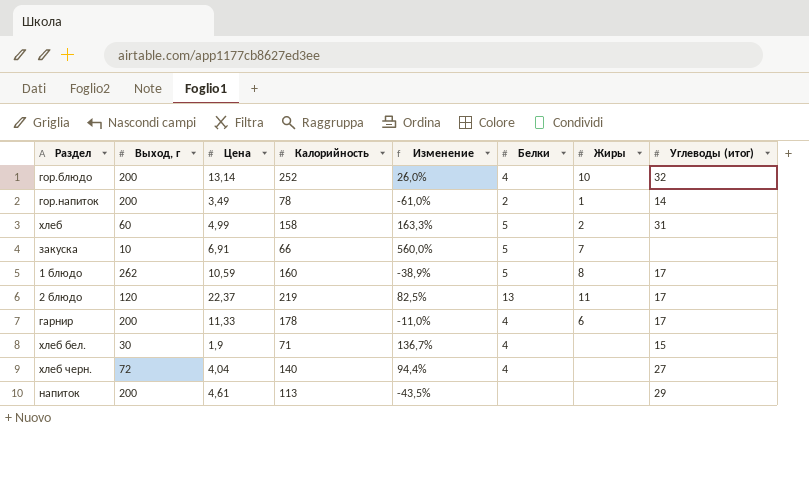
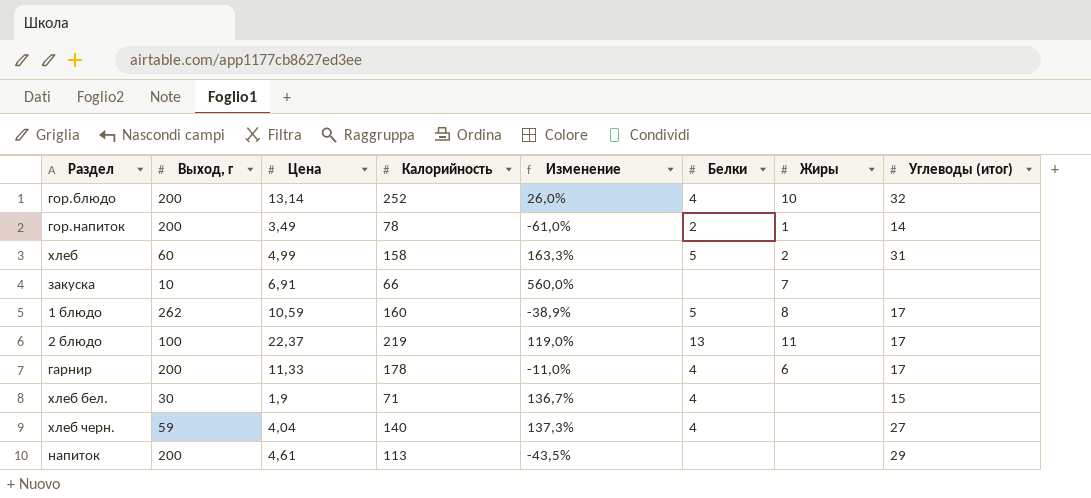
закуска | Белки: 5 -> none
2 блюдо | Выход, г: 120 -> 100
2 блюдо | Изменение: 82,5% -> 119,0%
хлеб черн. | Выход, г: 72 -> 59
хлеб черн. | Изменение: 94,4% -> 137,3%

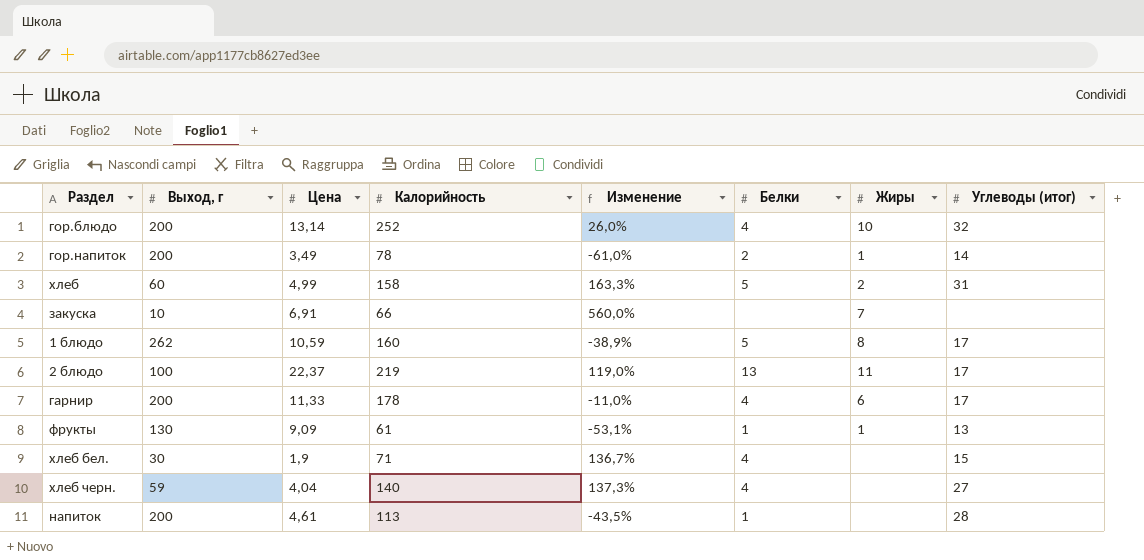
row фрукты: none -> 130 | 9,09 | 61 | -53,1% | 1 | 1 | 13
напиток | Белки: none -> 1
напиток | Углеводы (итог): 29 -> 28

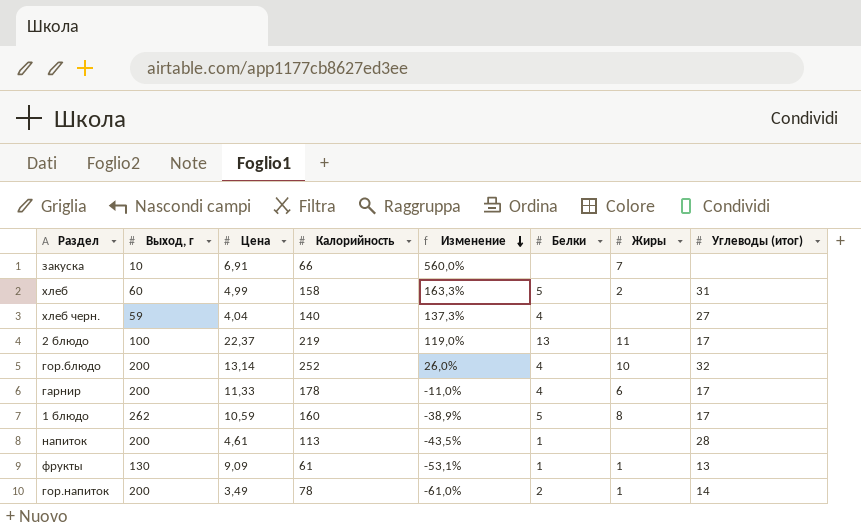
row order: none -> Изменение descending
row хлеб бел.: 30 | 1,9 | 71 | 136,7% | 4 | none | 15 -> none

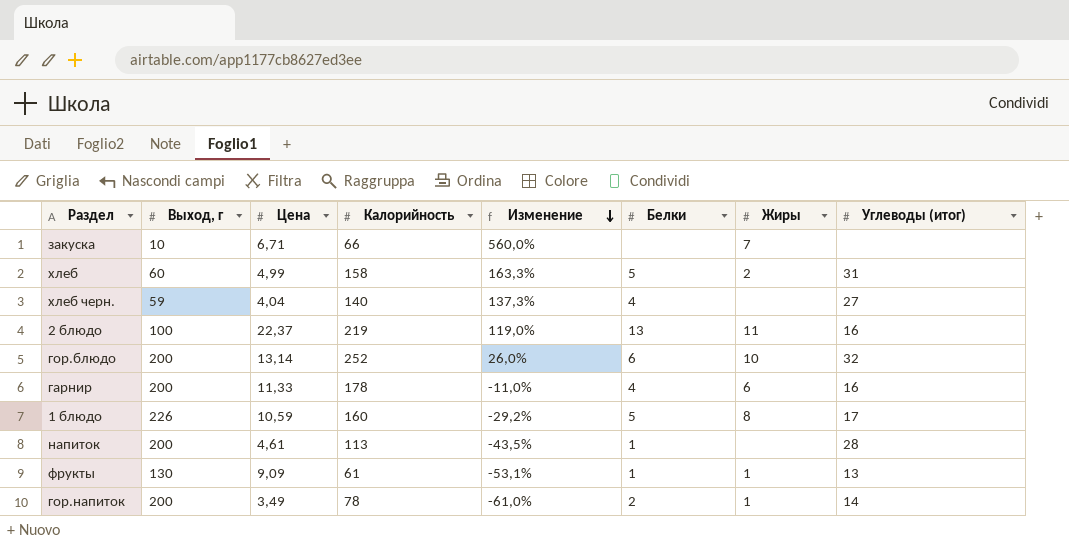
закуска | Цена: 6,91 -> 6,71
2 блюдо | Углеводы (итог): 17 -> 16
гор.блюдо | Белки: 4 -> 6
гарнир | Углеводы (итог): 17 -> 16
1 блюдо | Выход, г: 262 -> 226
1 блюдо | Изменение: -38,9% -> -29,2%

